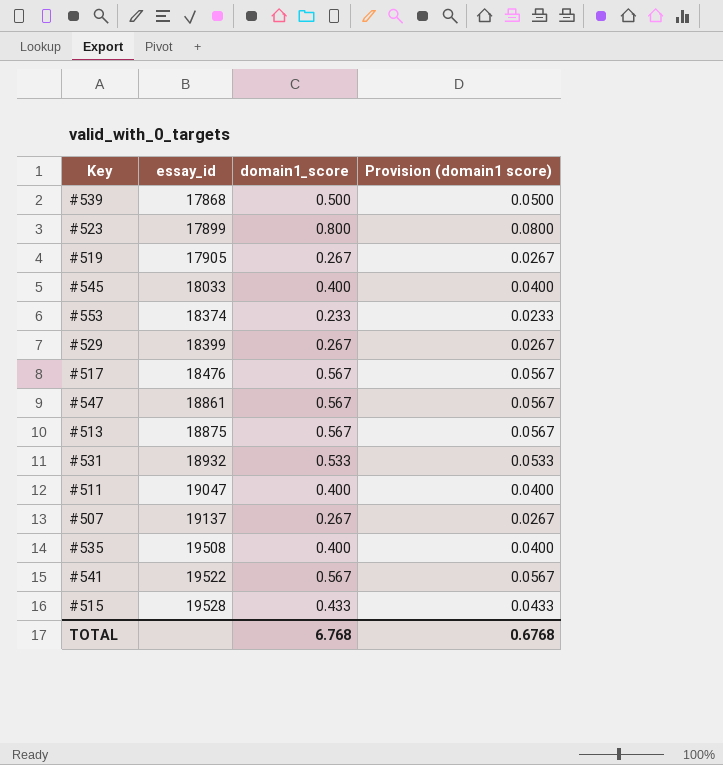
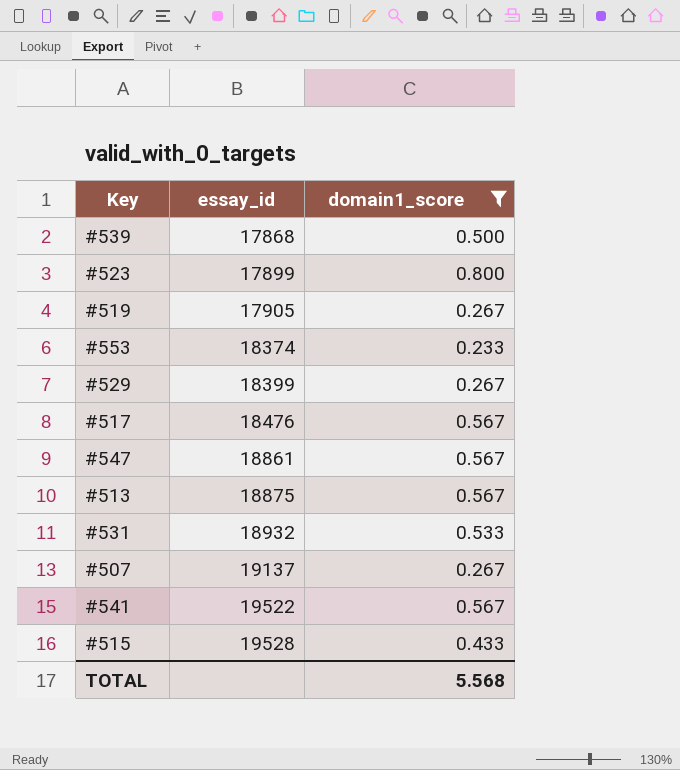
filter: none -> domain1_score != 0.400
column Provision (domain1 score) | formula: [domain1_score] * 0.1 -> none
TOTAL | domain1_score: 6.768 -> 5.568

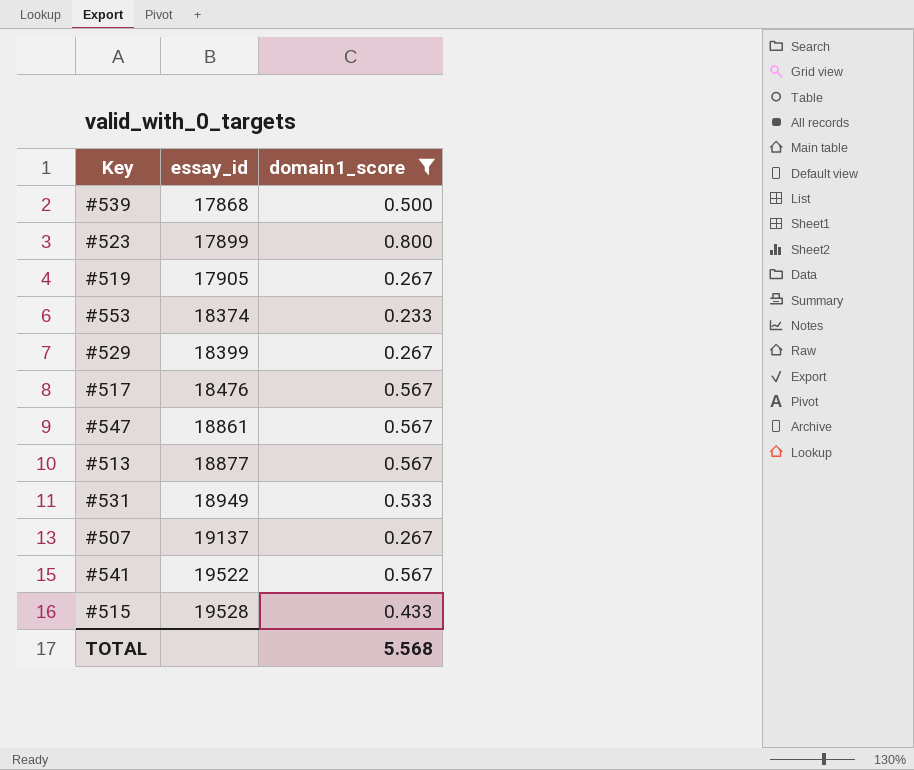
#513 | essay_id: 18875 -> 18877
#531 | essay_id: 18932 -> 18949

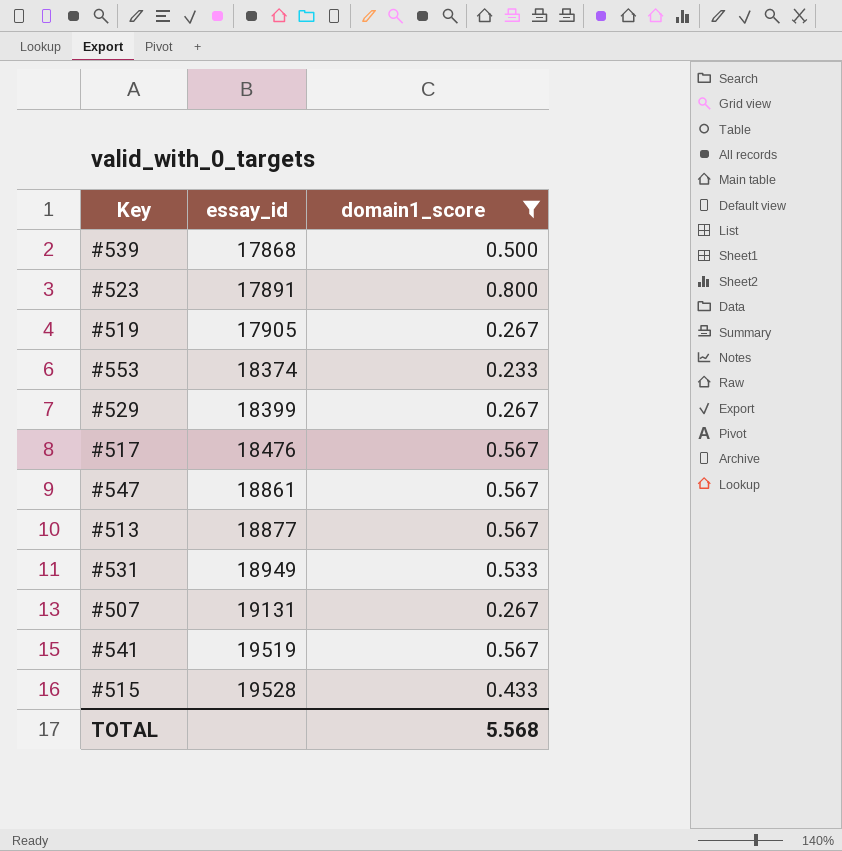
#523 | essay_id: 17899 -> 17891
#507 | essay_id: 19137 -> 19131
#541 | essay_id: 19522 -> 19519

